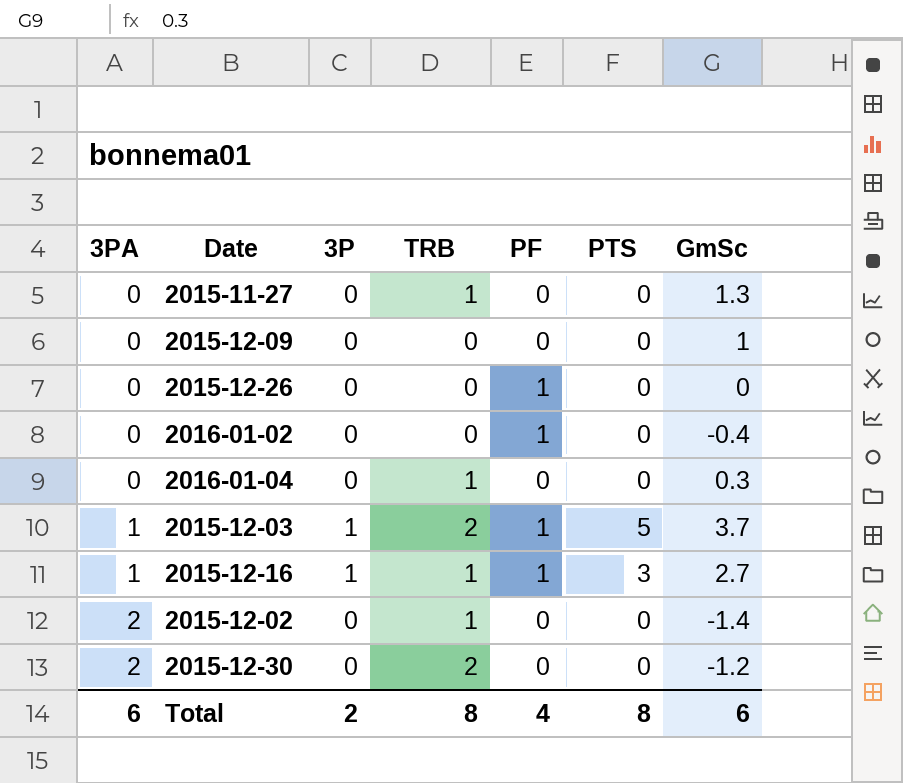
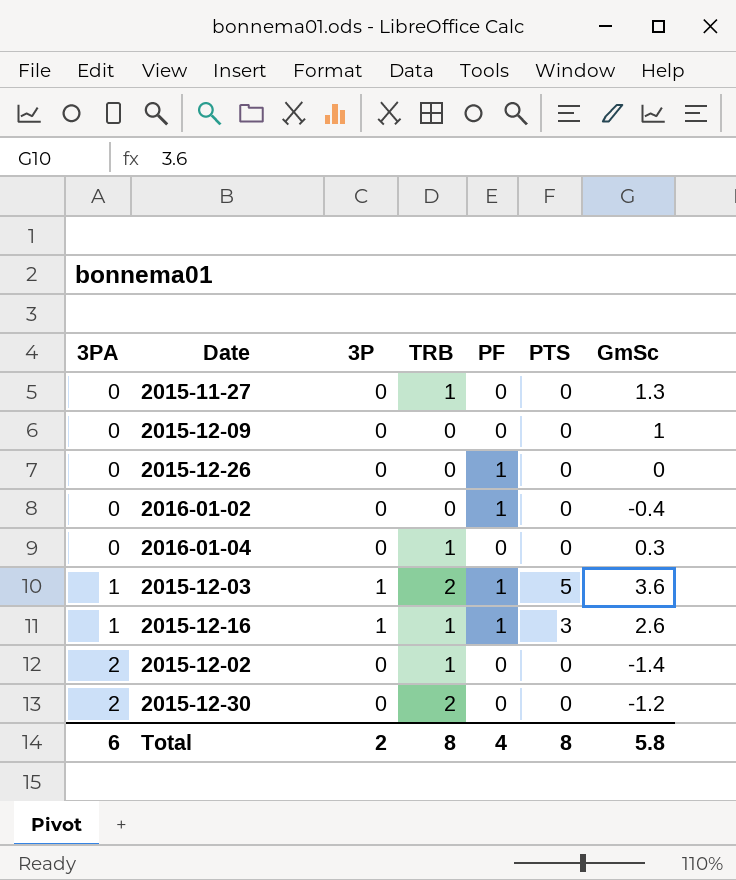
2015-12-03 | GmSc: 3.7 -> 3.6
2015-12-16 | GmSc: 2.7 -> 2.6
Total | GmSc: 6 -> 5.8

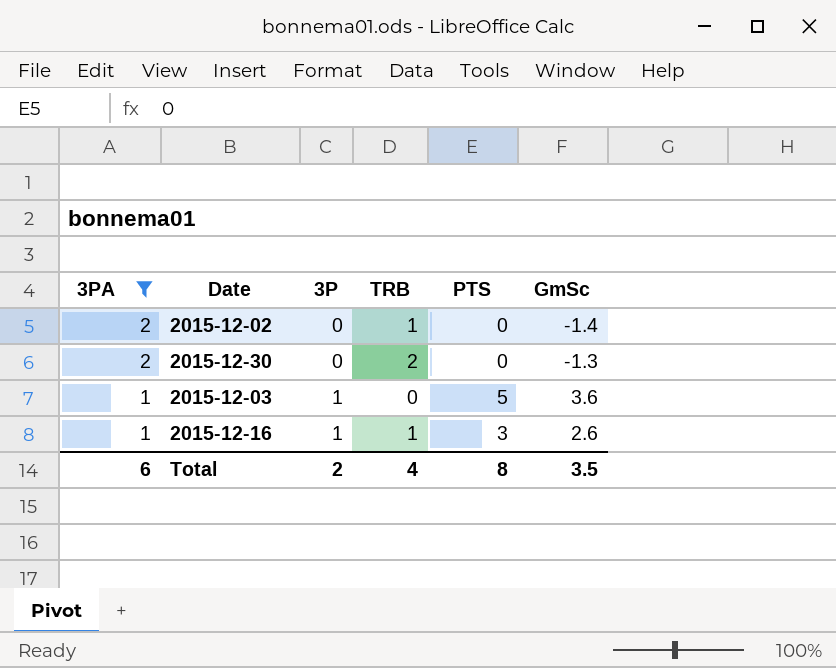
filter: none -> 3PA != 0
row order: 3PA ascending -> 3PA descending
column PF | position: 5 -> none
2015-12-30 | GmSc: -1.2 -> -1.3
2015-12-03 | TRB: 2 -> 0
Total | TRB: 8 -> 4
Total | GmSc: 5.8 -> 3.5

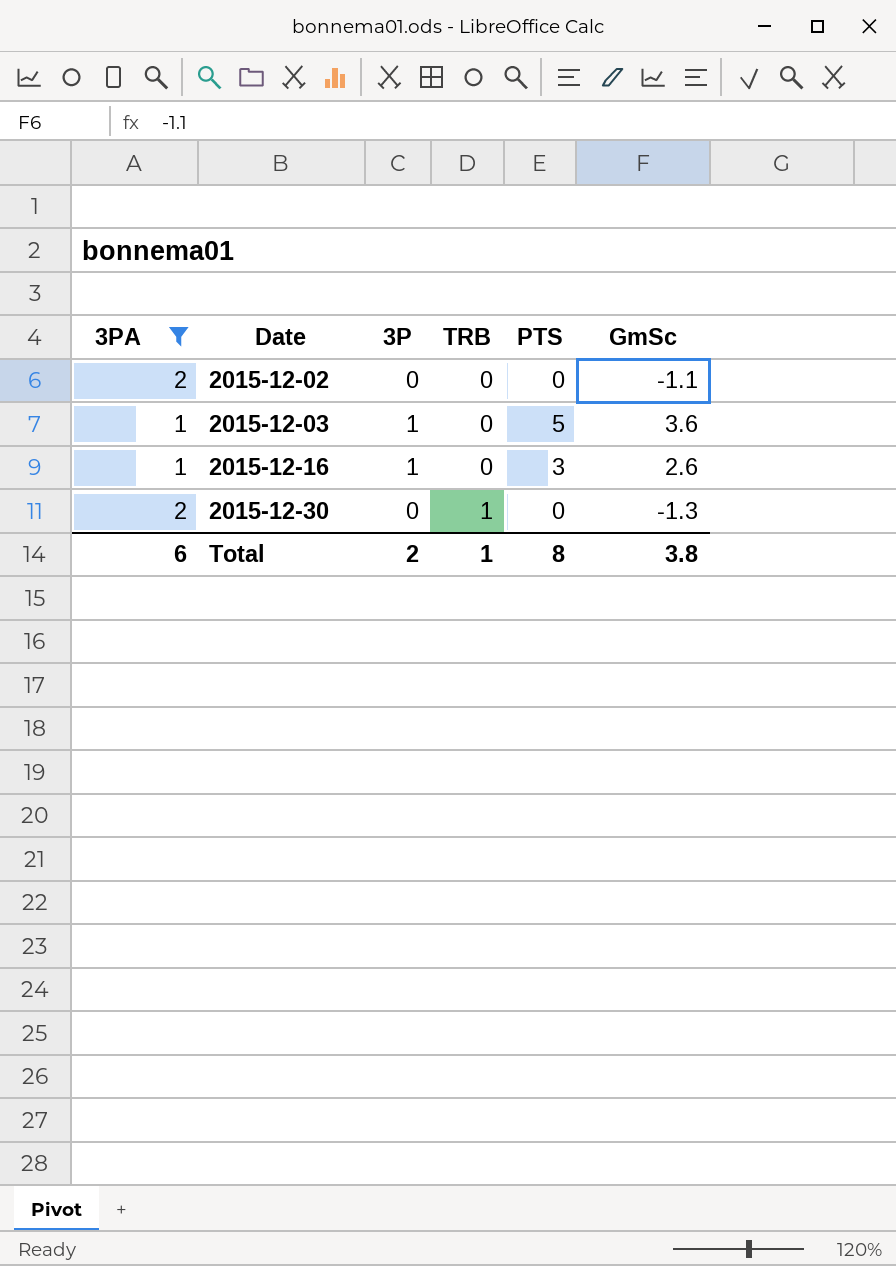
row order: 3PA descending -> Date ascending
2015-12-02 | TRB: 1 -> 0
2015-12-02 | GmSc: -1.4 -> -1.1
2015-12-16 | TRB: 1 -> 0
2015-12-30 | TRB: 2 -> 1
Total | TRB: 4 -> 1
Total | GmSc: 3.5 -> 3.8

